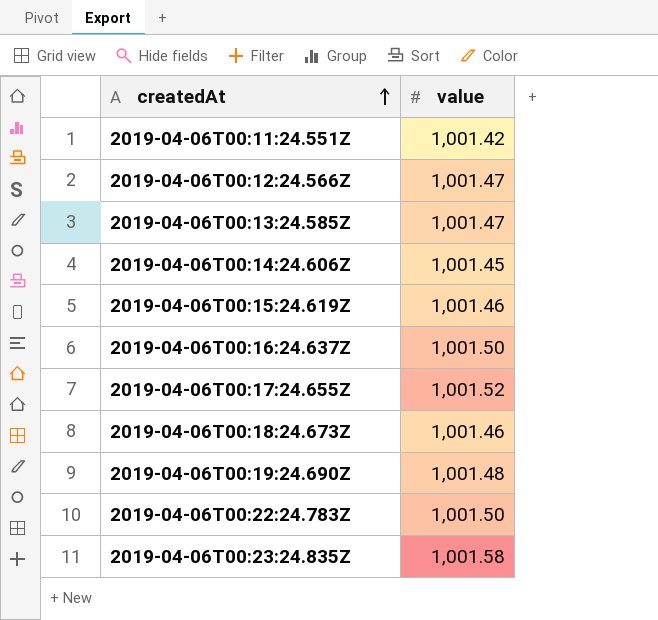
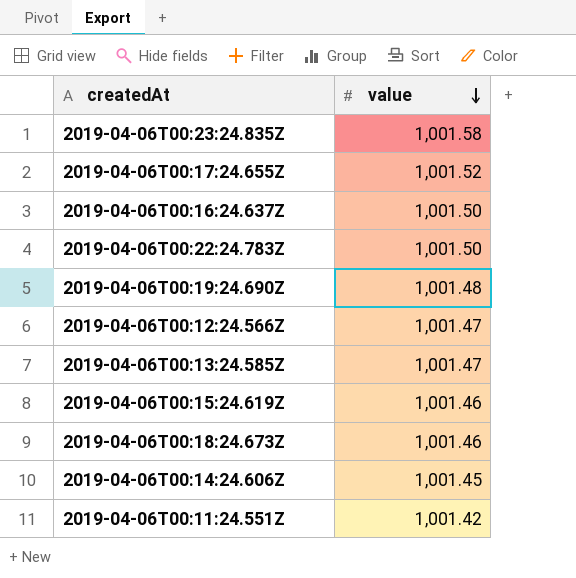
row order: createdAt ascending -> value descending

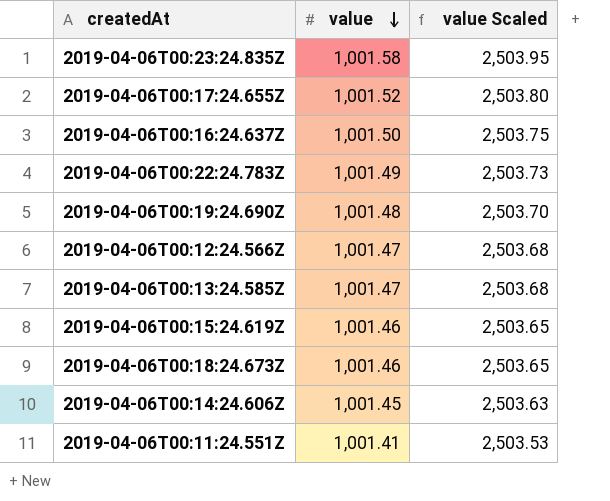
column value Scaled | formula: none -> [value] * 2.5
2019-04-06T00:22:24.783Z | value: 1,001.50 -> 1,001.49
2019-04-06T00:11:24.551Z | value: 1,001.42 -> 1,001.41

